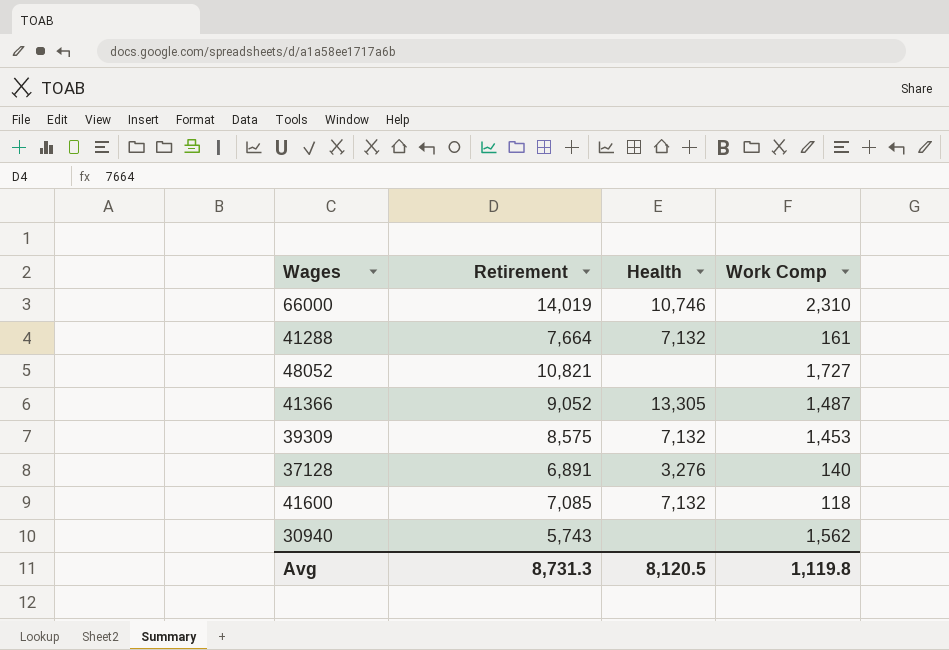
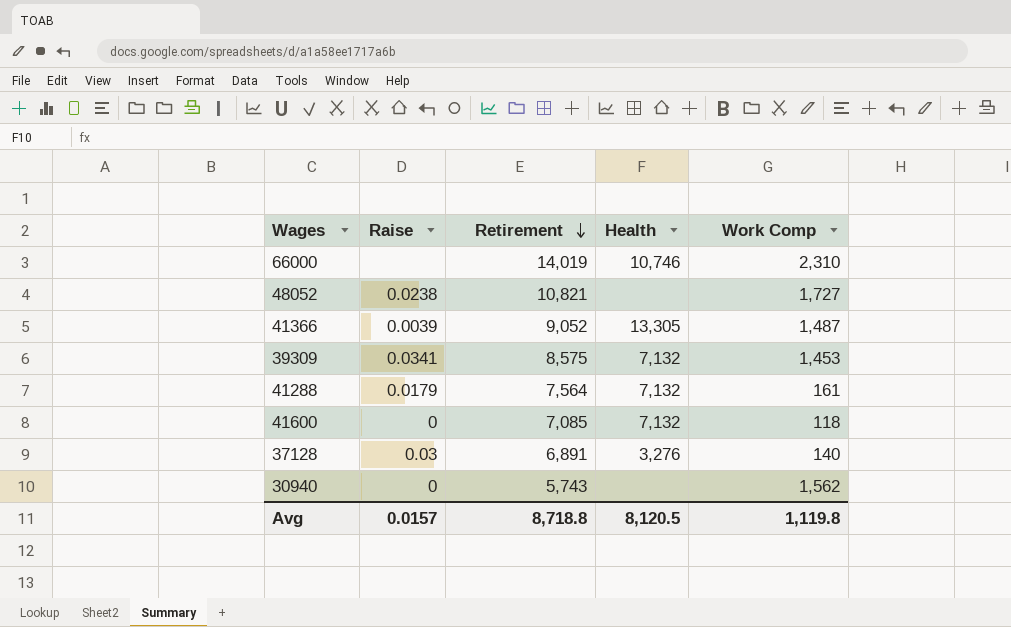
row order: none -> Retirement descending
column Raise | position: none -> 2
41288 | Retirement: 7,664 -> 7,564
Avg | Retirement: 8,731.3 -> 8,718.8

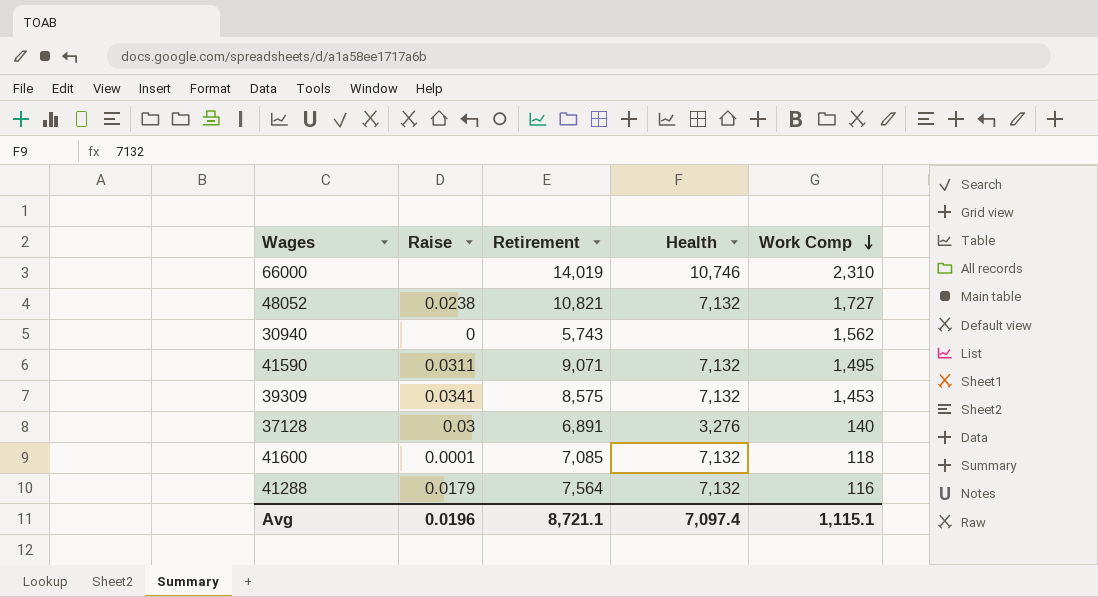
row order: Retirement descending -> Work Comp descending
row 41366: 0.0039 | 9,052 | 13,305 | 1,487 -> none
48052 | Health: none -> 7,132
row 41590: none -> 0.0311 | 9,071 | 7,132 | 1,495
41600 | Raise: 0 -> 0.0001
41288 | Work Comp: 161 -> 116
Avg | Raise: 0.0157 -> 0.0196
Avg | Retirement: 8,718.8 -> 8,721.1
Avg | Health: 8,120.5 -> 7,097.4
Avg | Work Comp: 1,119.8 -> 1,115.1

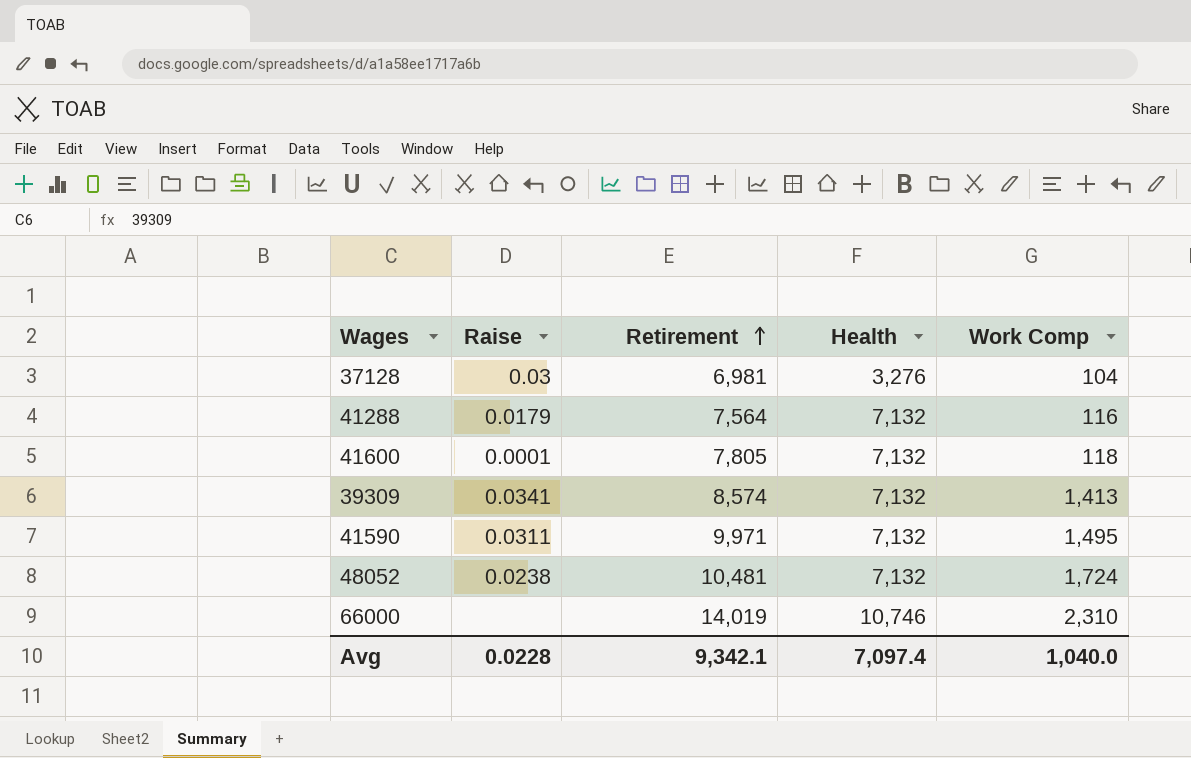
row order: Work Comp descending -> Retirement ascending
row 30940: 0 | 5,743 | none | 1,562 -> none
37128 | Retirement: 6,891 -> 6,981
37128 | Work Comp: 140 -> 104
41600 | Retirement: 7,085 -> 7,805
39309 | Retirement: 8,575 -> 8,574
39309 | Work Comp: 1,453 -> 1,413
41590 | Retirement: 9,071 -> 9,971
48052 | Retirement: 10,821 -> 10,481
48052 | Work Comp: 1,727 -> 1,724
Avg | Raise: 0.0196 -> 0.0228
Avg | Retirement: 8,721.1 -> 9,342.1
Avg | Work Comp: 1,115.1 -> 1,040.0

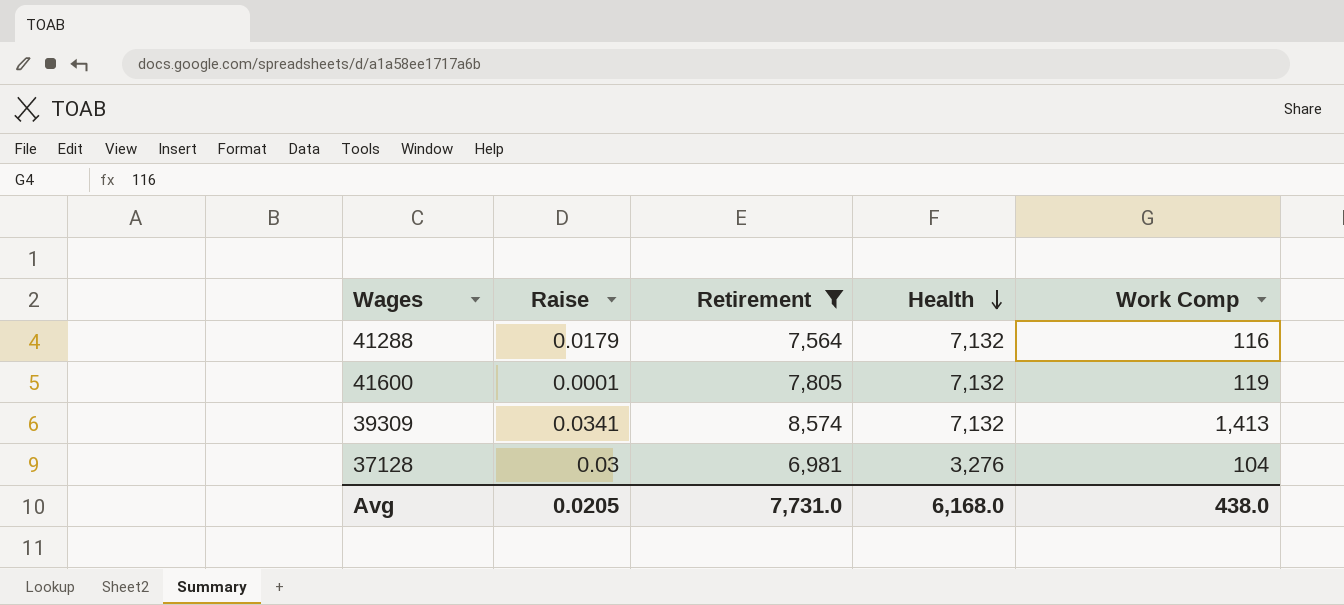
filter: none -> Retirement <= 8,574
row order: Retirement ascending -> Health descending
41600 | Work Comp: 118 -> 119
Avg | Raise: 0.0228 -> 0.0205
Avg | Retirement: 9,342.1 -> 7,731.0
Avg | Health: 7,097.4 -> 6,168.0
Avg | Work Comp: 1,040.0 -> 438.0

